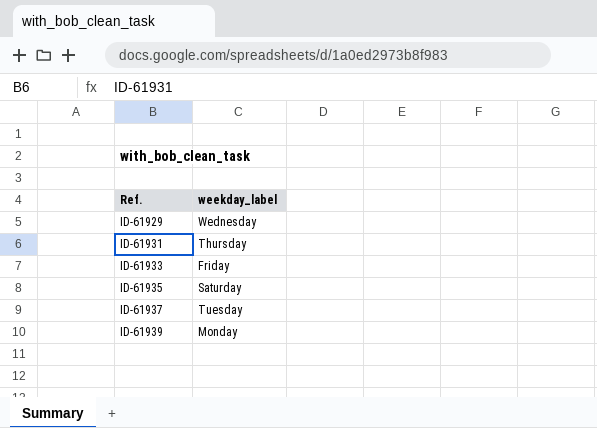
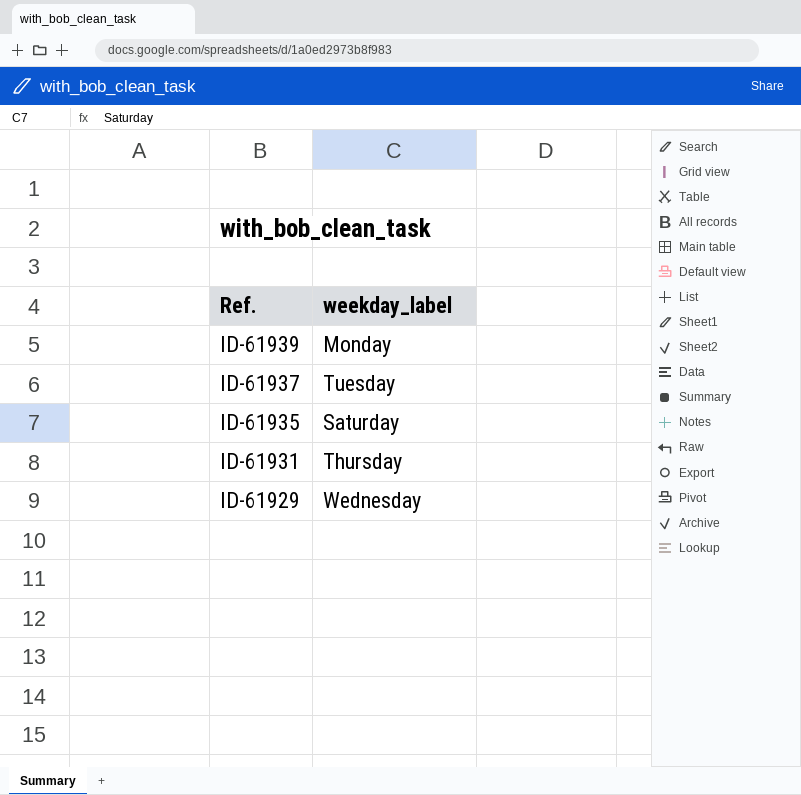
row order: Ref. ascending -> Ref. descending
row ID-61933: Friday -> none

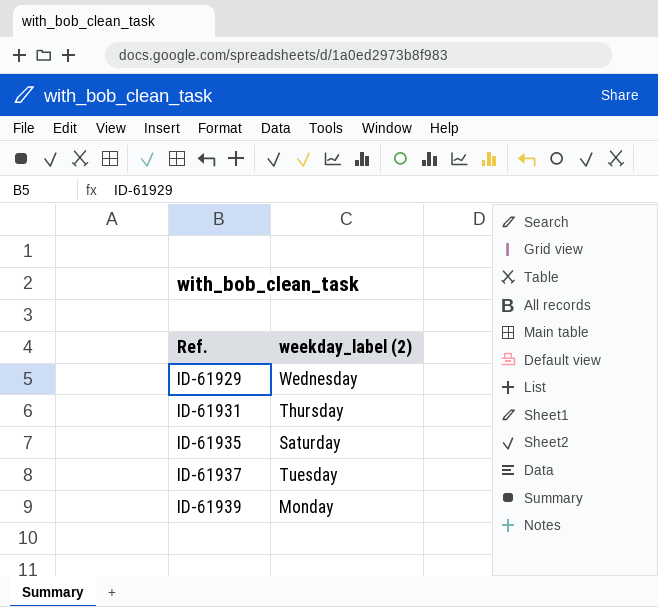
row order: Ref. descending -> Ref. ascending
column name: weekday_label -> weekday_label (2)

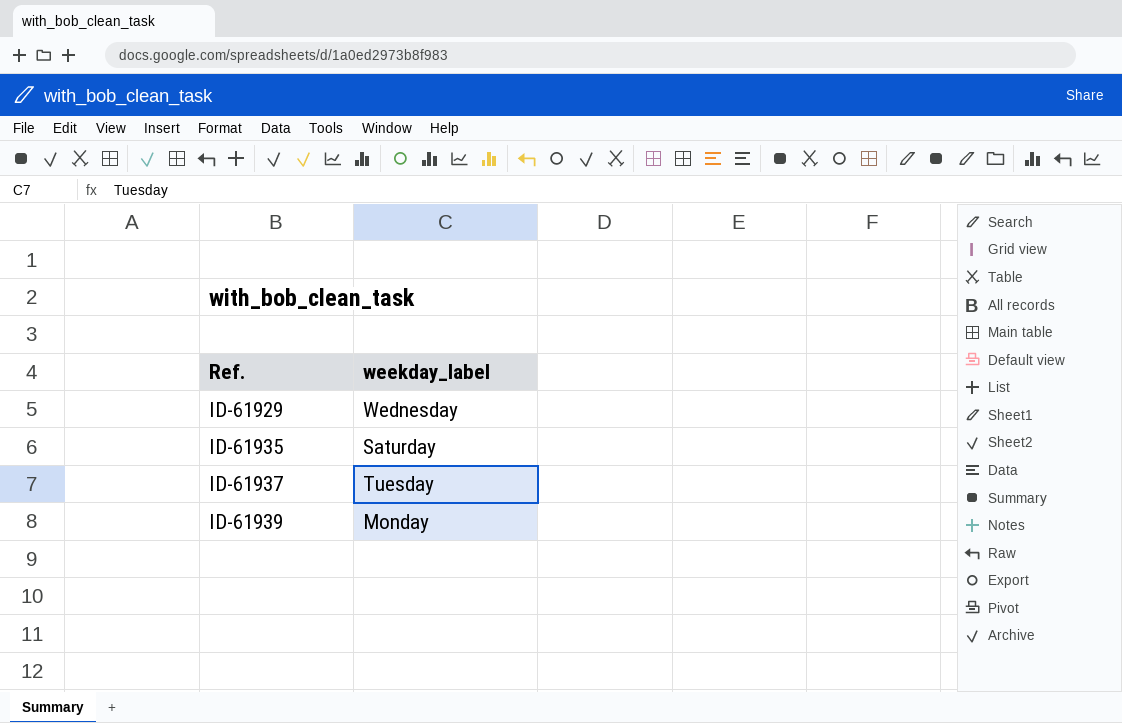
column name: weekday_label (2) -> weekday_label
row ID-61931: Thursday -> none

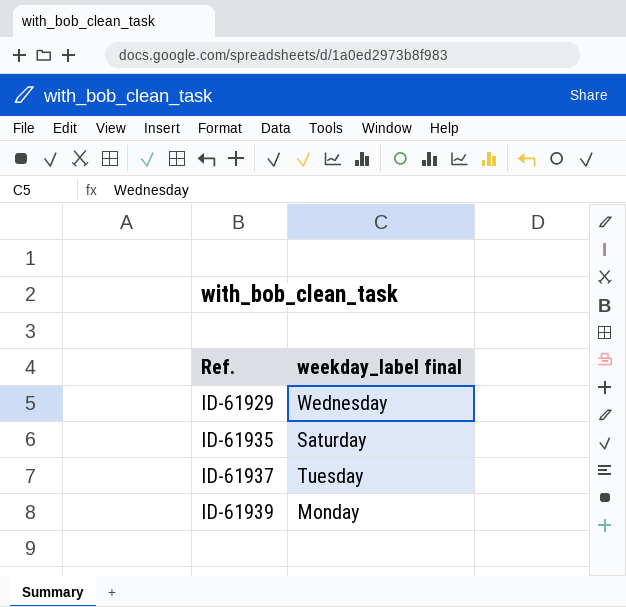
column name: weekday_label -> weekday_label final

